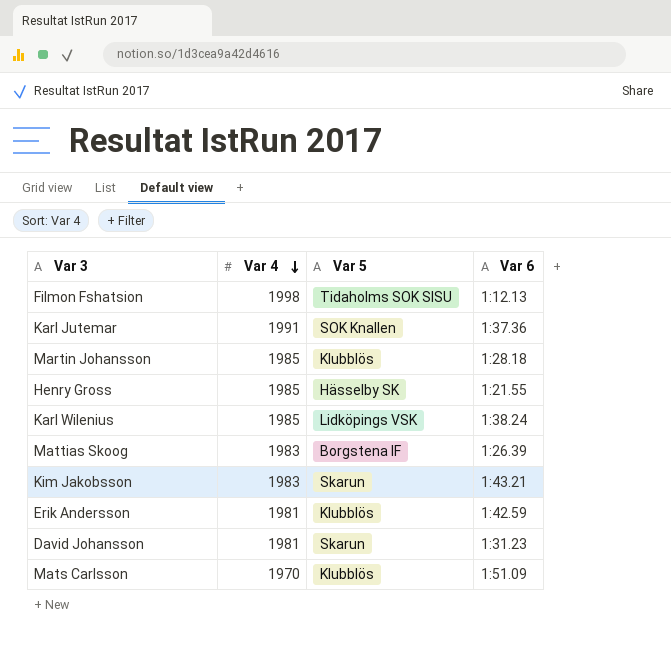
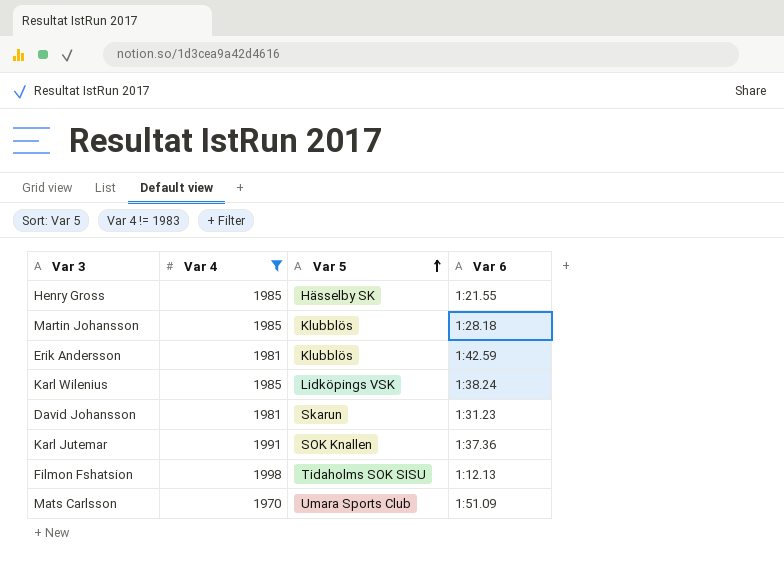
filter: none -> Var 4 != 1983
row order: Var 4 descending -> Var 5 ascending
Mats Carlsson | Var 5: Klubblös -> Umara Sports Club

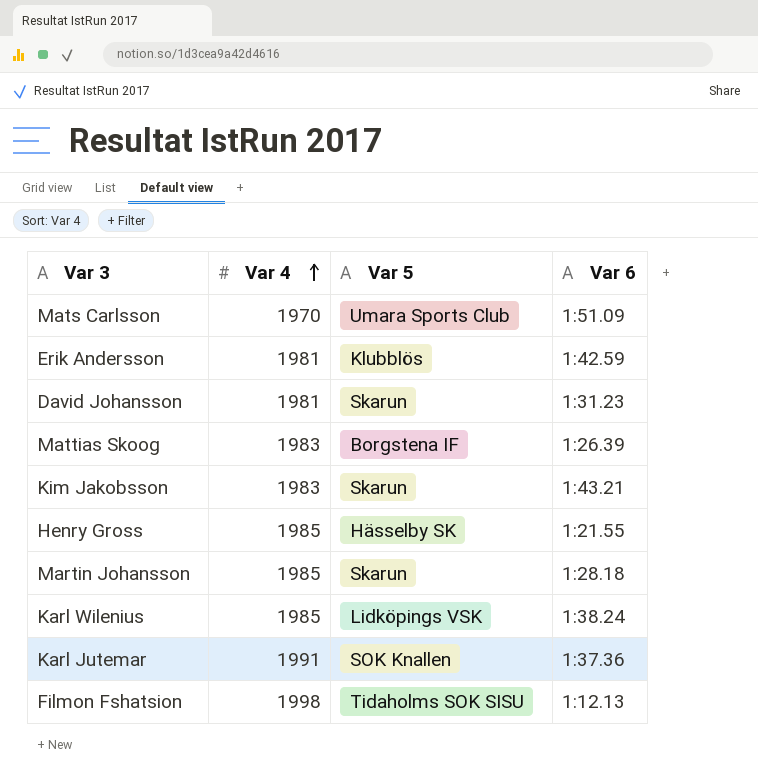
filter: Var 4 != 1983 -> none
row order: Var 5 ascending -> Var 4 ascending
Martin Johansson | Var 5: Klubblös -> Skarun

